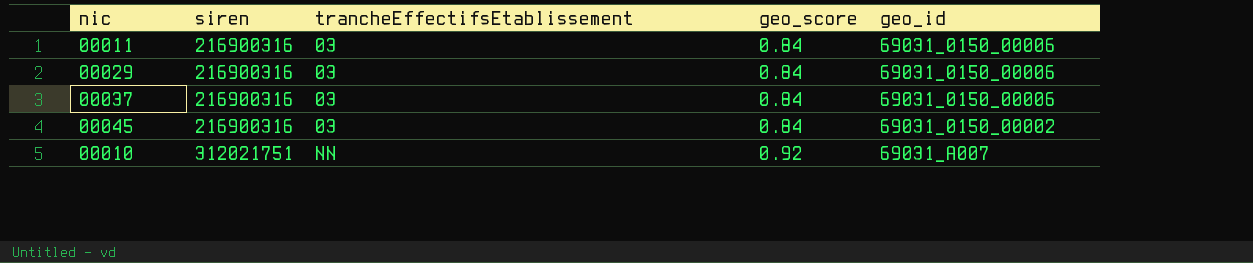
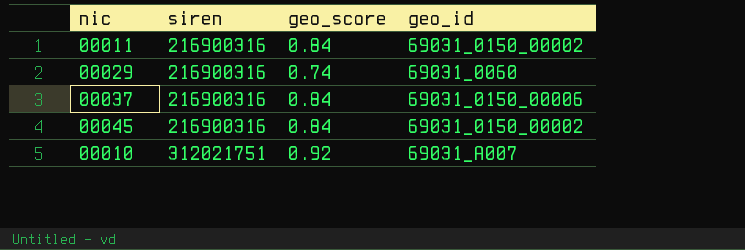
column trancheEffectifsEtablissement | position: 3 -> none
00011 | geo_id: 69031_0150_00006 -> 69031_0150_00002
00029 | geo_score: 0.84 -> 0.74
00029 | geo_id: 69031_0150_00006 -> 69031_0060

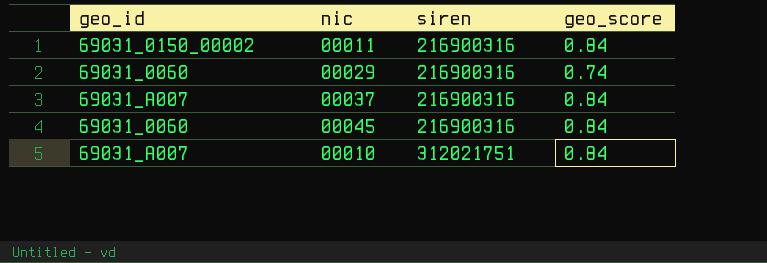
column geo_id | position: 4 -> 1
00037 | geo_id: 69031_0150_00006 -> 69031_A007
00045 | geo_id: 69031_0150_00002 -> 69031_0060
00010 | geo_score: 0.92 -> 0.84

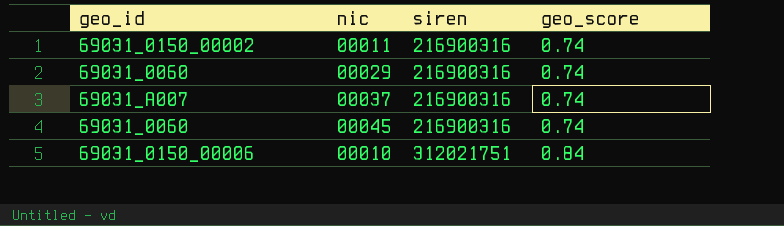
00011 | geo_score: 0.84 -> 0.74
00037 | geo_score: 0.84 -> 0.74
00045 | geo_score: 0.84 -> 0.74
00010 | geo_id: 69031_A007 -> 69031_0150_00006

